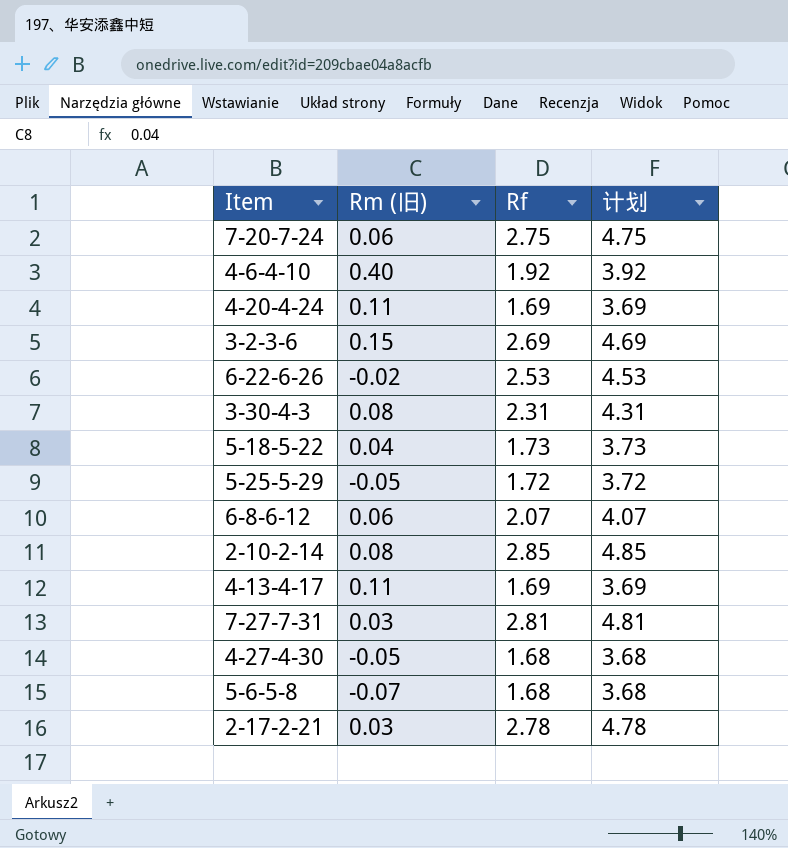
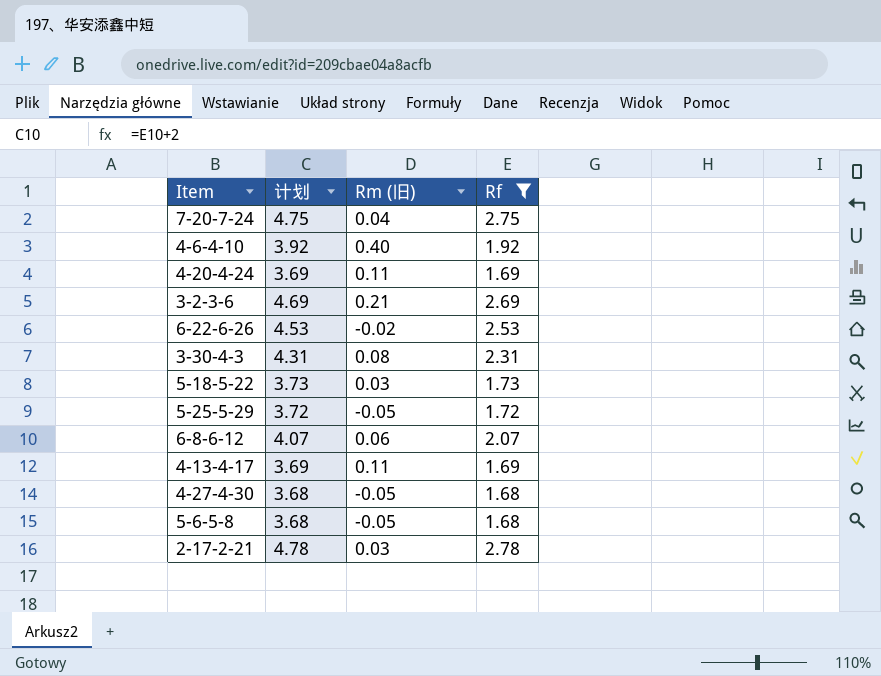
filter: none -> Rf <= 2.78
column 计划 | position: 4 -> 2
7-20-7-24 | Rm (旧): 0.06 -> 0.04
3-2-3-6 | Rm (旧): 0.15 -> 0.21
5-18-5-22 | Rm (旧): 0.04 -> 0.03
5-6-5-8 | Rm (旧): -0.07 -> -0.05

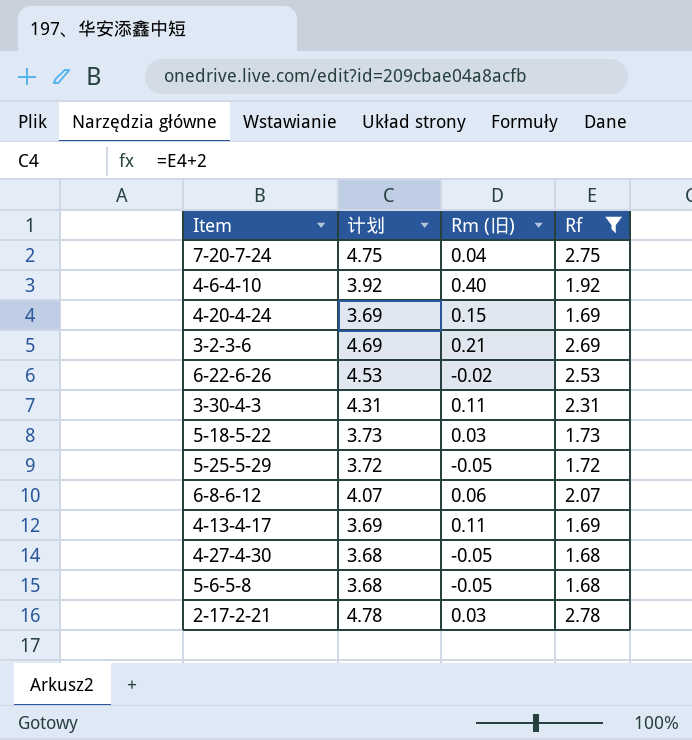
4-20-4-24 | Rm (旧): 0.11 -> 0.15
3-30-4-3 | Rm (旧): 0.08 -> 0.11

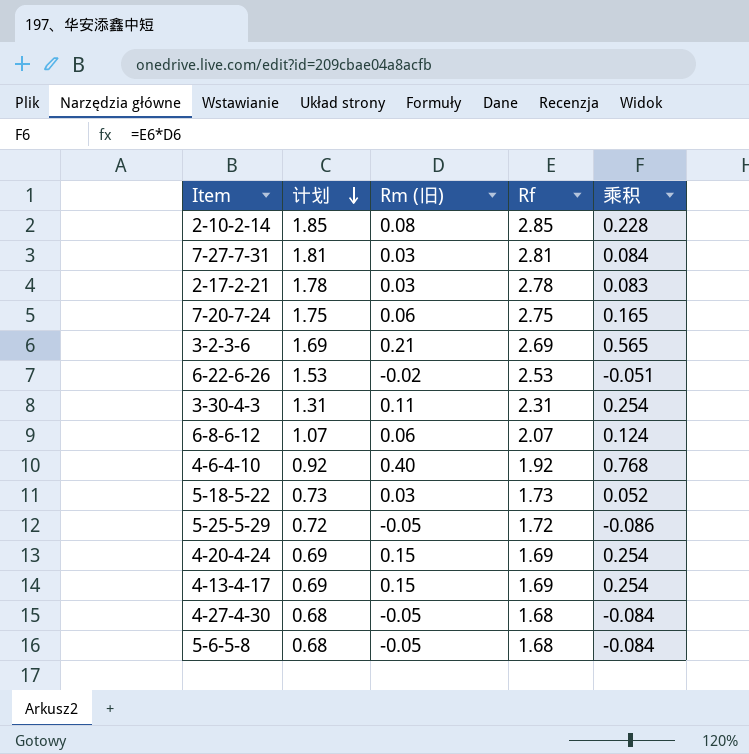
filter: Rf <= 2.78 -> none
row order: none -> 计划 descending
column 计划 | formula: [Rf] + 2 -> [Rf] - 1
column 乘积 | formula: none -> [Rm (旧)] * [Rf]
7-20-7-24 | Rm (旧): 0.04 -> 0.06
4-13-4-17 | Rm (旧): 0.11 -> 0.15

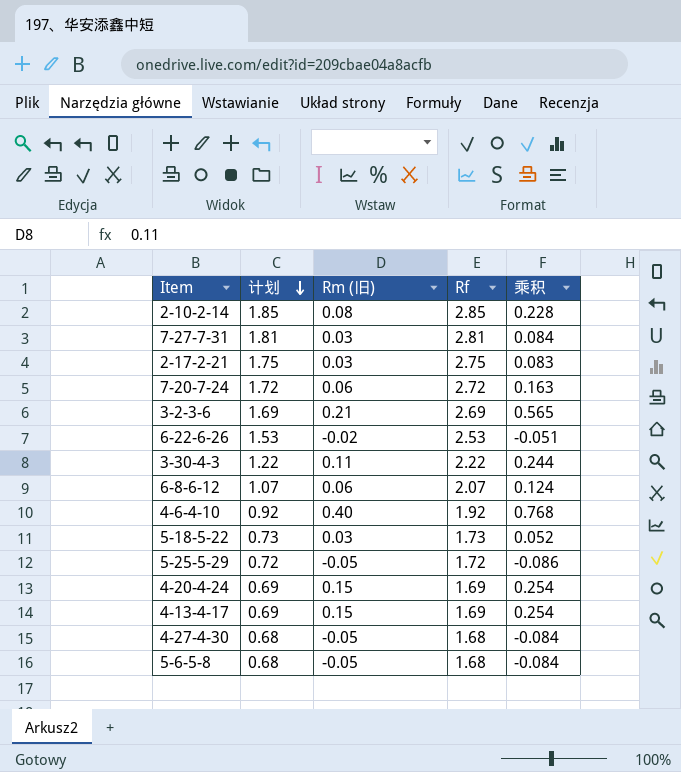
2-17-2-21 | 计划: 1.78 -> 1.75
2-17-2-21 | Rf: 2.78 -> 2.75
7-20-7-24 | 计划: 1.75 -> 1.72
7-20-7-24 | Rf: 2.75 -> 2.72
7-20-7-24 | 乘积: 0.165 -> 0.163
3-30-4-3 | 计划: 1.31 -> 1.22
3-30-4-3 | Rf: 2.31 -> 2.22
3-30-4-3 | 乘积: 0.254 -> 0.244

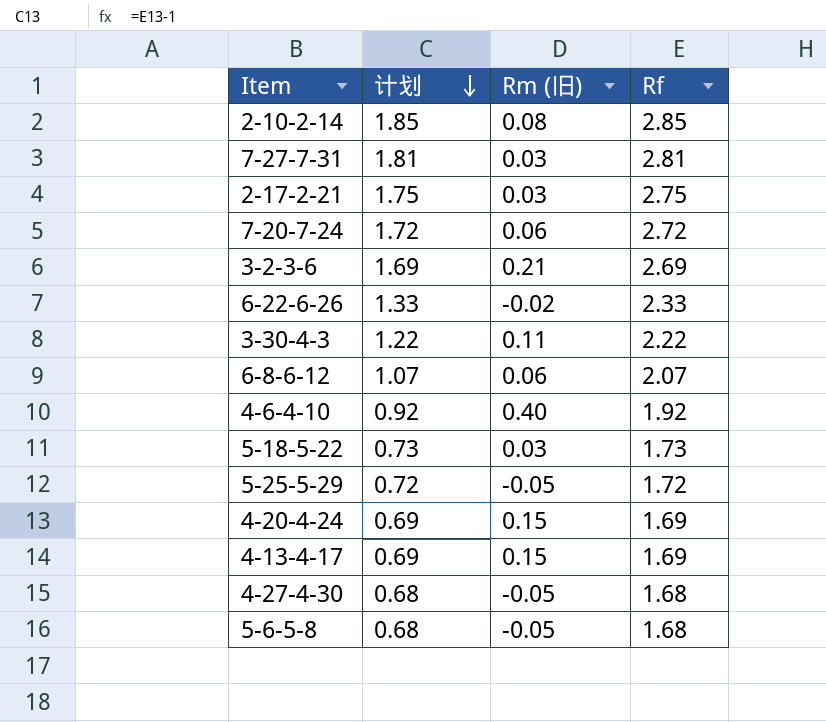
column 乘积 | formula: [Rm (旧)] * [Rf] -> none
6-22-6-26 | 计划: 1.53 -> 1.33
6-22-6-26 | Rf: 2.53 -> 2.33

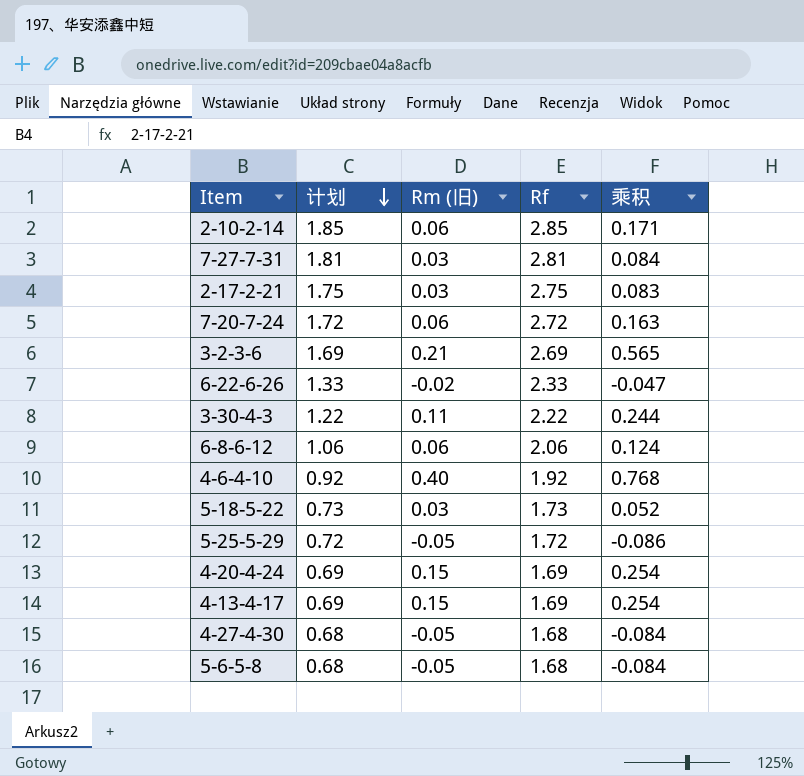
column 乘积 | formula: none -> [Rm (旧)] * [Rf]
2-10-2-14 | Rm (旧): 0.08 -> 0.06
6-8-6-12 | 计划: 1.07 -> 1.06
6-8-6-12 | Rf: 2.07 -> 2.06

